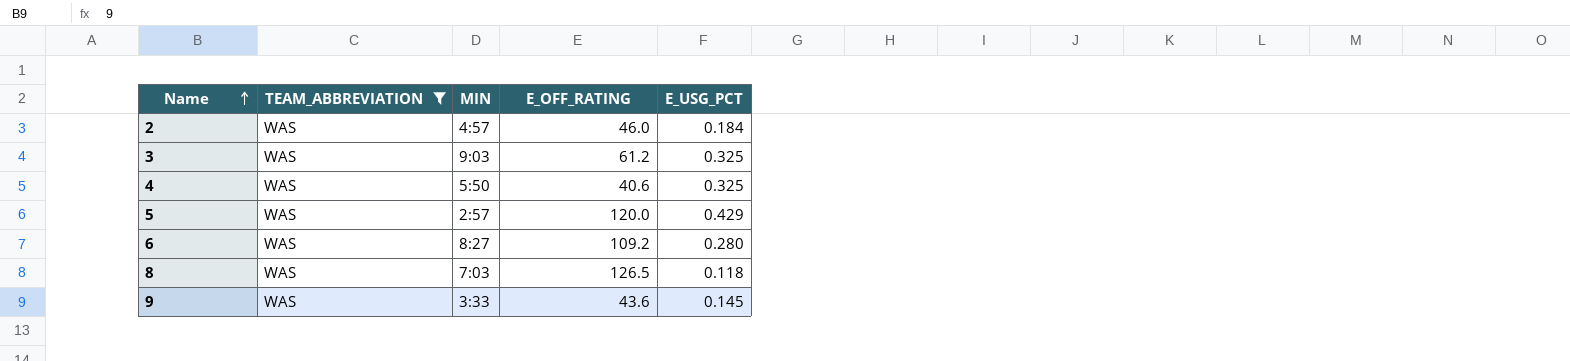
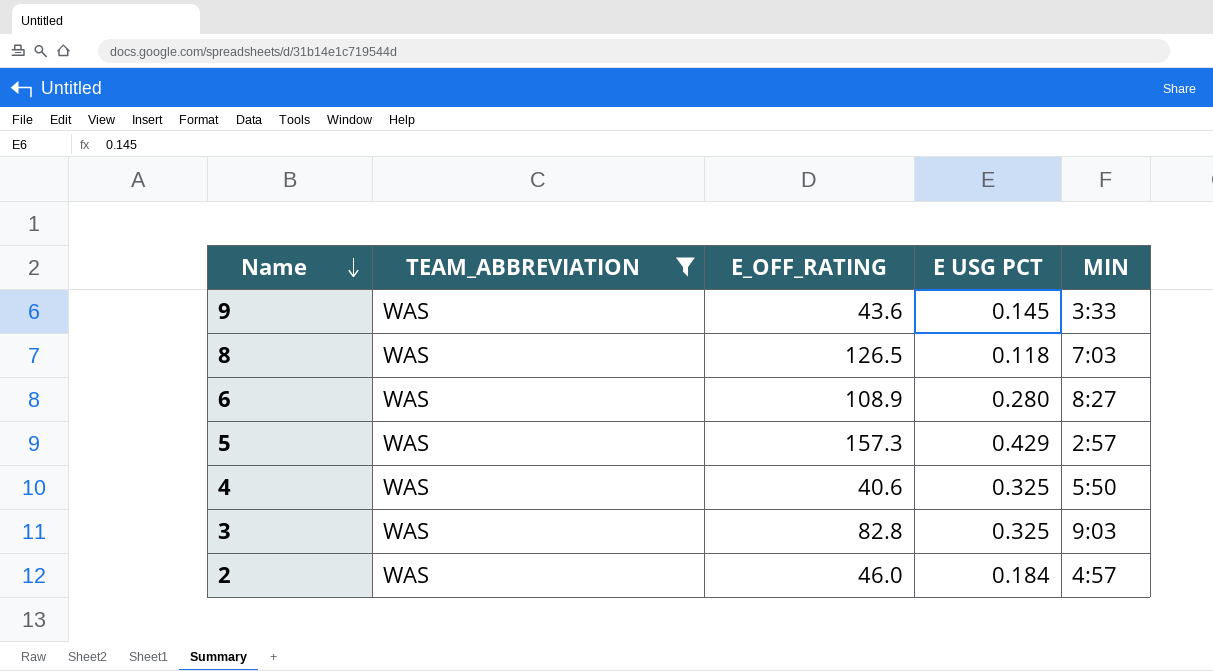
row order: Name ascending -> Name descending
column name: E_USG_PCT -> E USG PCT
column MIN | position: 3 -> 5
6 | E_OFF_RATING: 109.2 -> 108.9
5 | E_OFF_RATING: 120.0 -> 157.3
3 | E_OFF_RATING: 61.2 -> 82.8

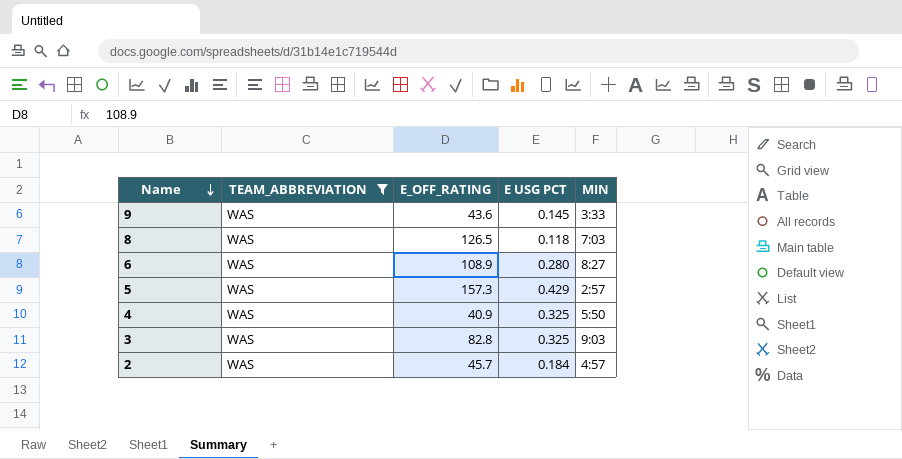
4 | E_OFF_RATING: 40.6 -> 40.9
2 | E_OFF_RATING: 46.0 -> 45.7

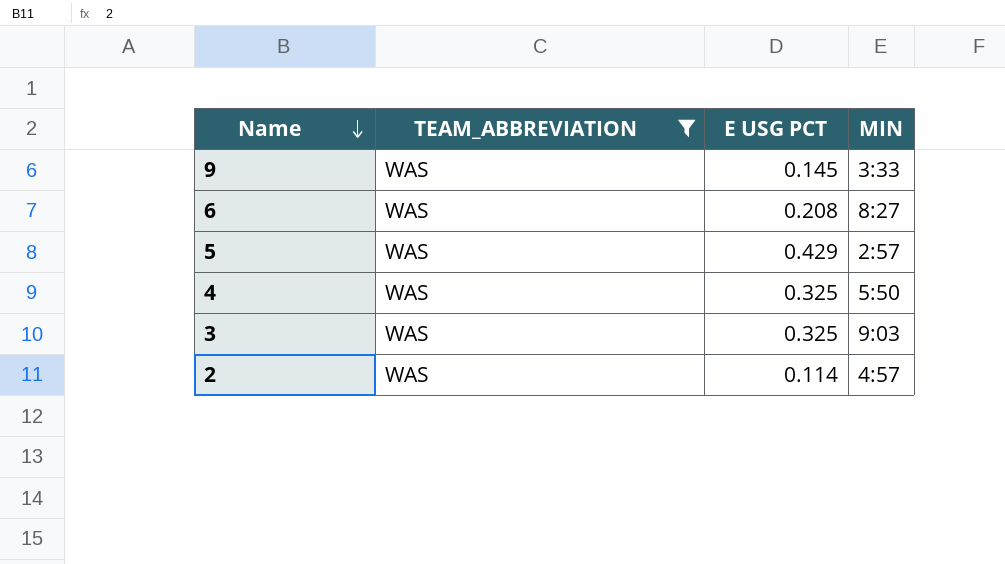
column E_OFF_RATING | position: 3 -> none
row 8: WAS | 126.5 | 0.118 | 7:03 -> none
6 | E USG PCT: 0.280 -> 0.208
2 | E USG PCT: 0.184 -> 0.114

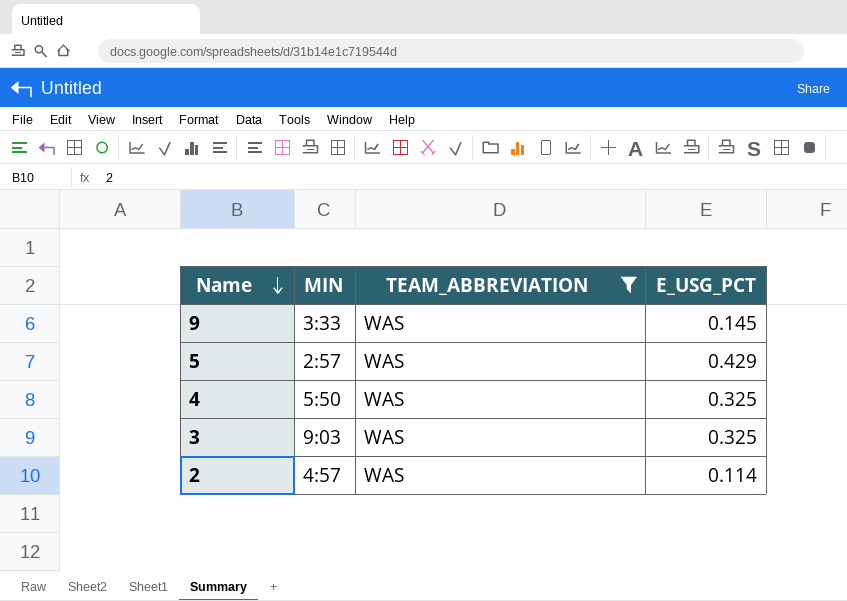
column MIN | position: 4 -> 2
column name: E USG PCT -> E_USG_PCT
row 6: WAS | 0.208 | 8:27 -> none

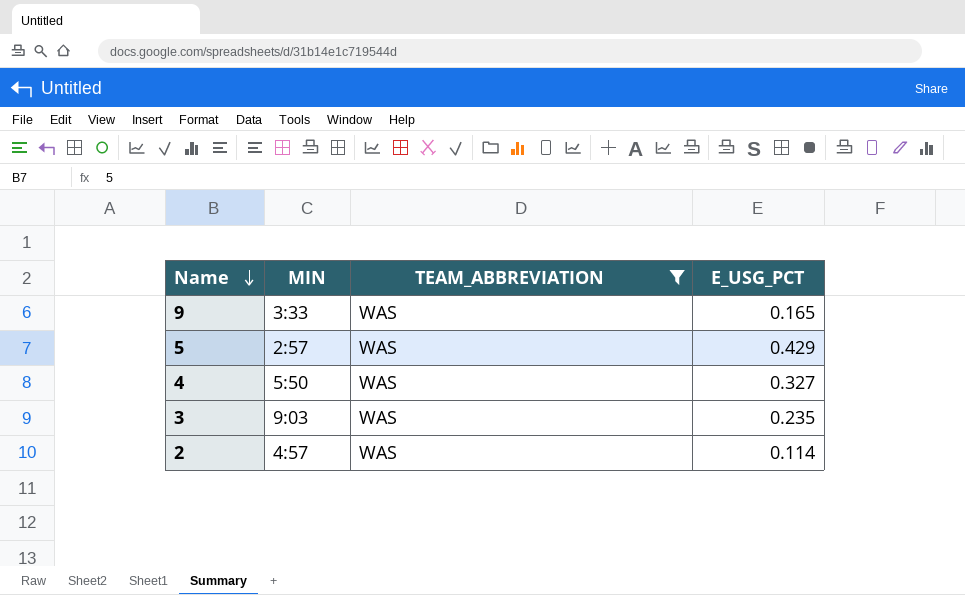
9 | E_USG_PCT: 0.145 -> 0.165
4 | E_USG_PCT: 0.325 -> 0.327
3 | E_USG_PCT: 0.325 -> 0.235

